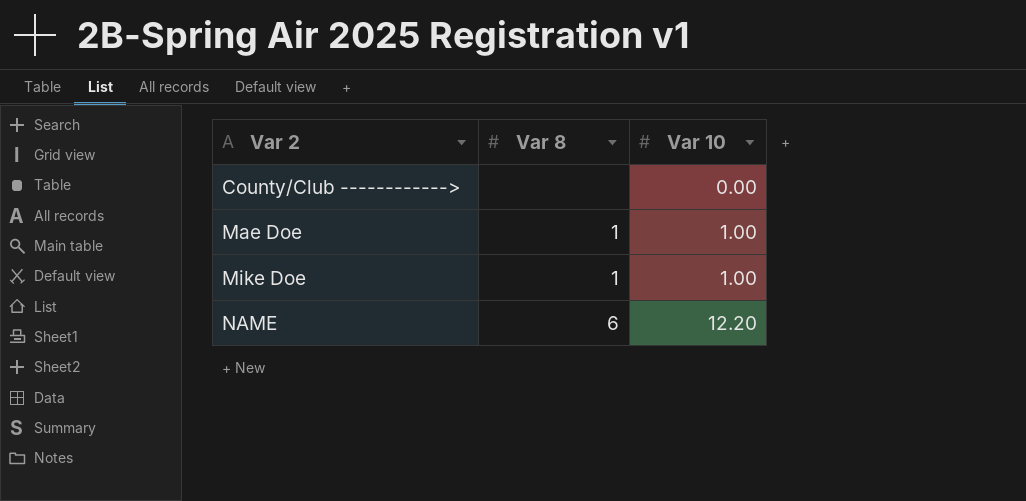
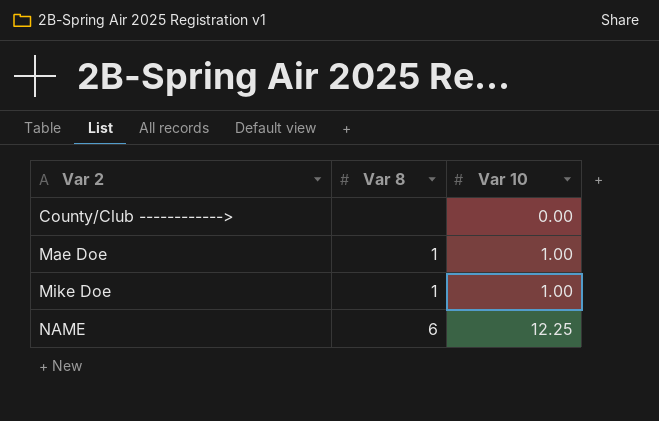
NAME | Var 10: 12.20 -> 12.25

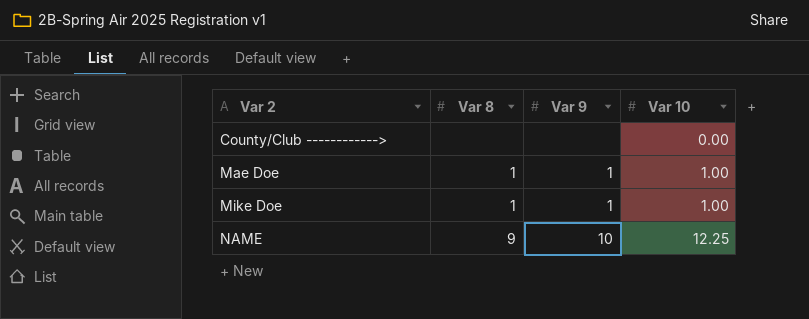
column Var 9 | position: none -> 3
NAME | Var 8: 6 -> 9

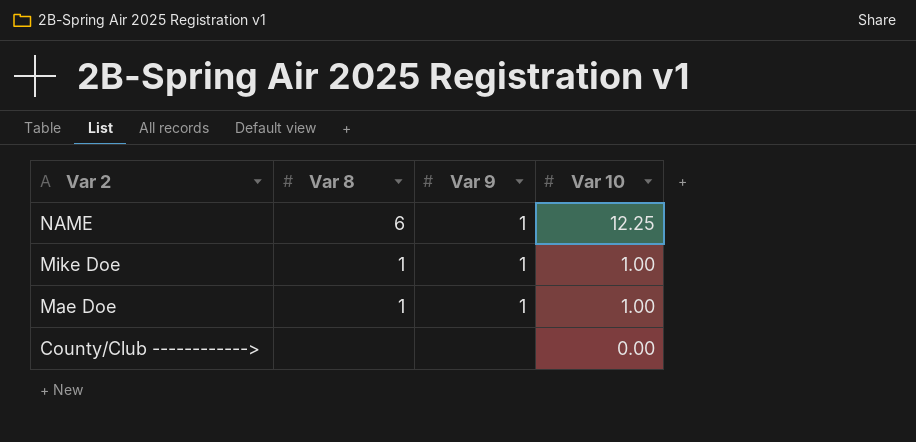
row order: Var 2 ascending -> Var 2 descending
NAME | Var 8: 9 -> 6
NAME | Var 9: 10 -> 1

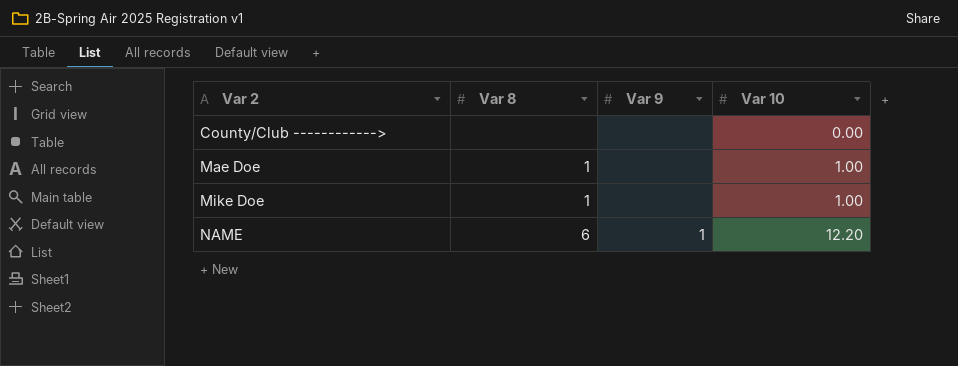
row order: Var 2 descending -> Var 2 ascending
Mae Doe | Var 9: 1 -> none
Mike Doe | Var 9: 1 -> none
NAME | Var 10: 12.25 -> 12.20

